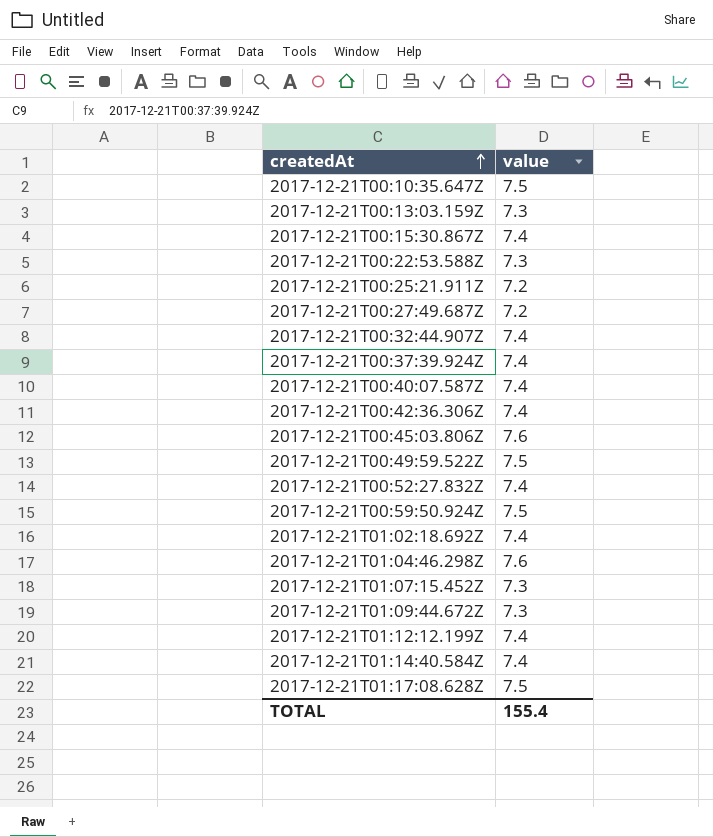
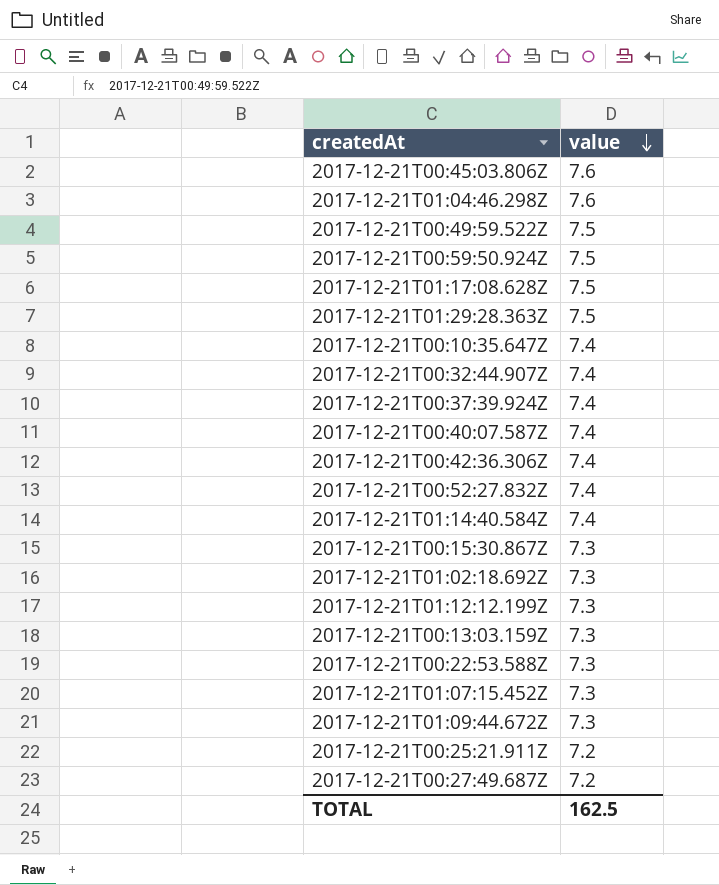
row order: createdAt ascending -> value descending
row 2017-12-21T01:29:28.363Z: none -> 7.5
2017-12-21T00:10:35.647Z | value: 7.5 -> 7.4
2017-12-21T00:15:30.867Z | value: 7.4 -> 7.3
2017-12-21T01:02:18.692Z | value: 7.4 -> 7.3
2017-12-21T01:12:12.199Z | value: 7.4 -> 7.3
TOTAL | value: 155.4 -> 162.5

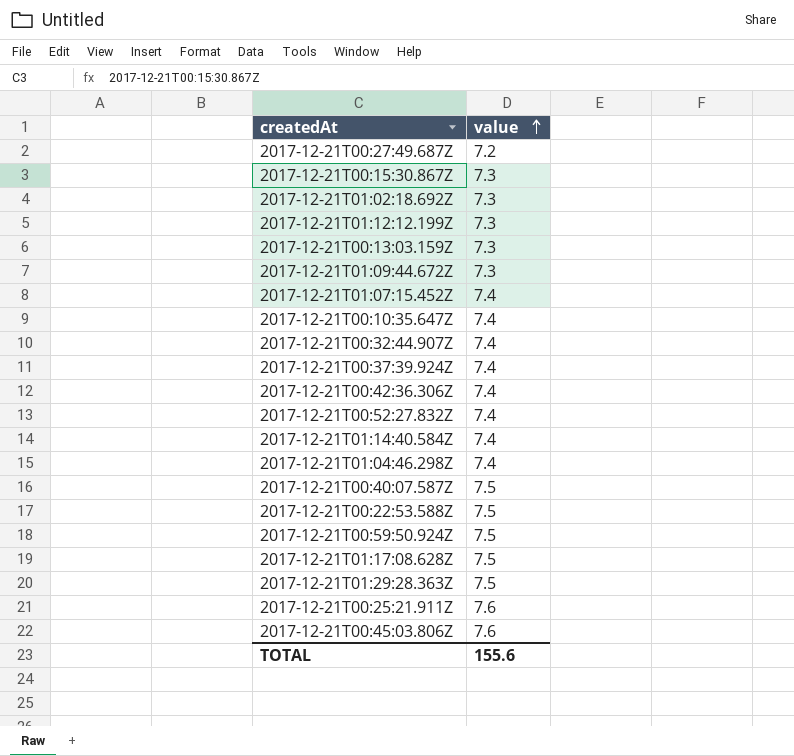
row order: value descending -> value ascending
row 2017-12-21T00:49:59.522Z: 7.5 -> none
2017-12-21T01:07:15.452Z | value: 7.3 -> 7.4
2017-12-21T01:04:46.298Z | value: 7.6 -> 7.4
2017-12-21T00:40:07.587Z | value: 7.4 -> 7.5
2017-12-21T00:22:53.588Z | value: 7.3 -> 7.5
2017-12-21T00:25:21.911Z | value: 7.2 -> 7.6
TOTAL | value: 162.5 -> 155.6

